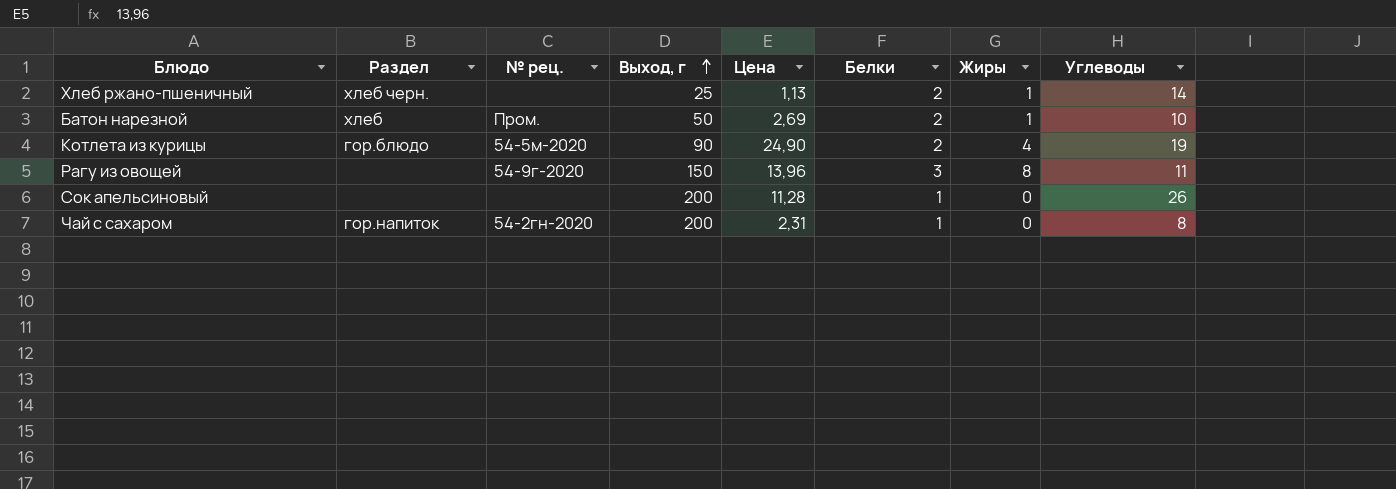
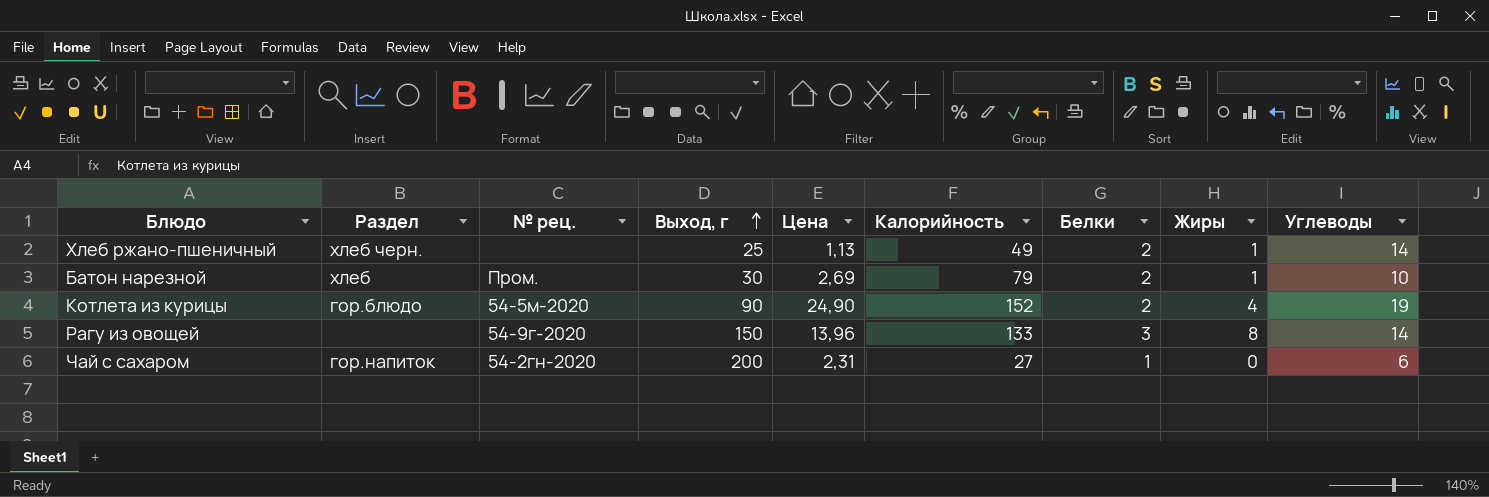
column Калорийность | position: none -> 6
row Сок апельсиновый: none | none | 200 | 11,28 | 1 | 0 | 26 -> none
Батон нарезной | Выход, г: 50 -> 30
Рагу из овощей | Углеводы: 11 -> 14
Чай с сахаром | Углеводы: 8 -> 6

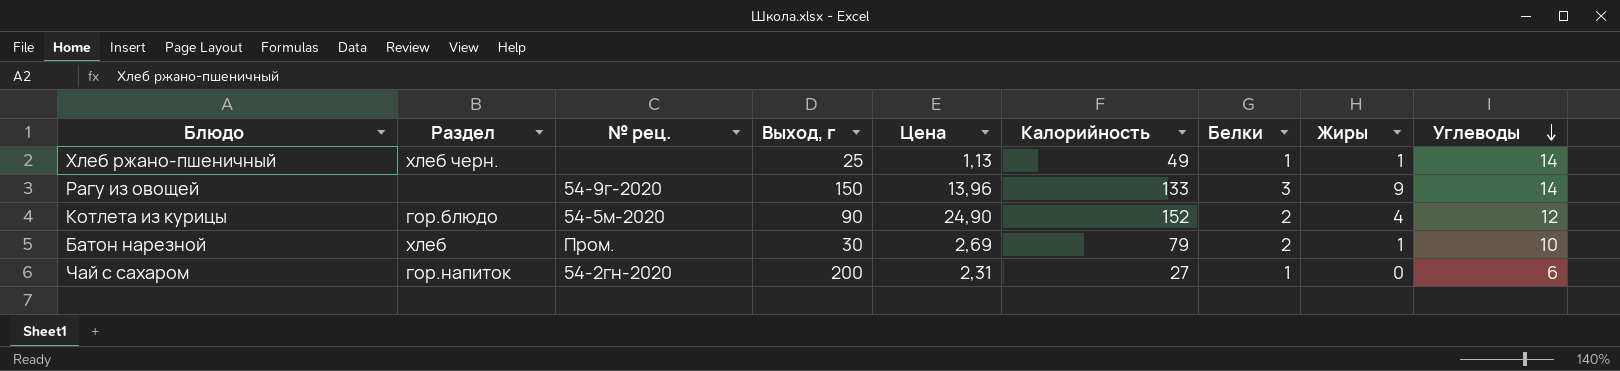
row order: Выход, г ascending -> Углеводы descending
Хлеб ржано-пшеничный | Белки: 2 -> 1
Рагу из овощей | Жиры: 8 -> 9
Котлета из курицы | Углеводы: 19 -> 12

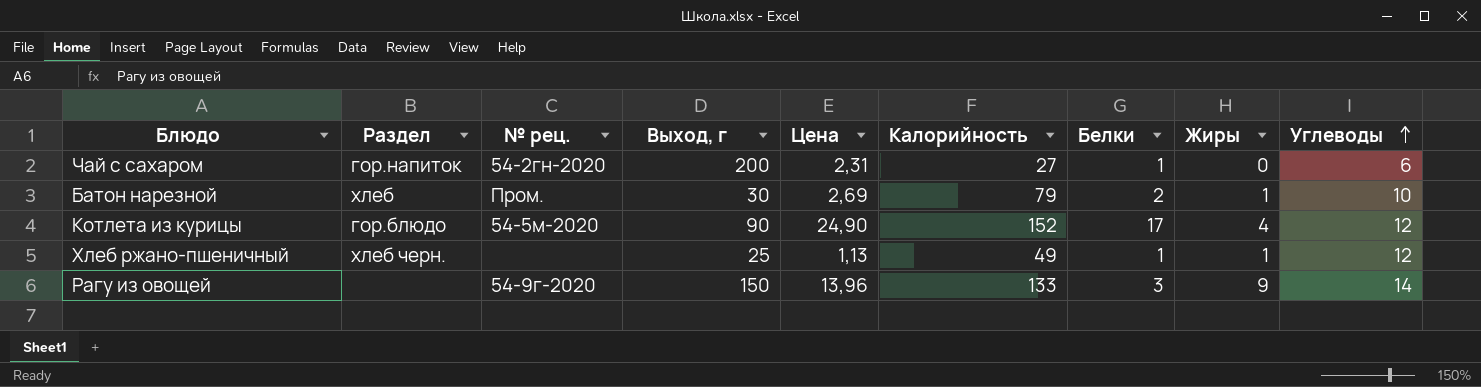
row order: Углеводы descending -> Углеводы ascending
Котлета из курицы | Белки: 2 -> 17
Хлеб ржано-пшеничный | Углеводы: 14 -> 12

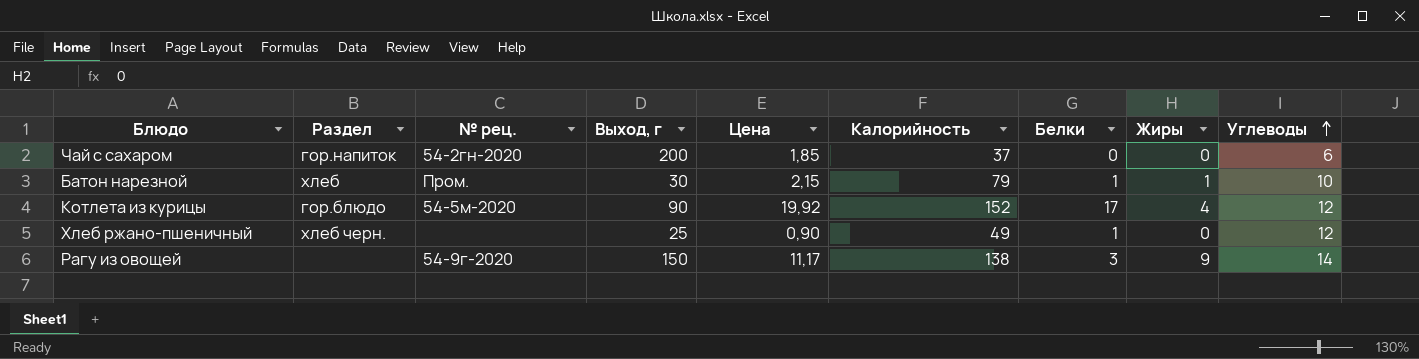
Чай с сахаром | Цена: 2,31 -> 1,85
Чай с сахаром | Калорийность: 27 -> 37
Чай с сахаром | Белки: 1 -> 0
Батон нарезной | Цена: 2,69 -> 2,15
Батон нарезной | Белки: 2 -> 1
Котлета из курицы | Цена: 24,90 -> 19,92
Хлеб ржано-пшеничный | Цена: 1,13 -> 0,90
Хлеб ржано-пшеничный | Жиры: 1 -> 0
Рагу из овощей | Цена: 13,96 -> 11,17
Рагу из овощей | Калорийность: 133 -> 138

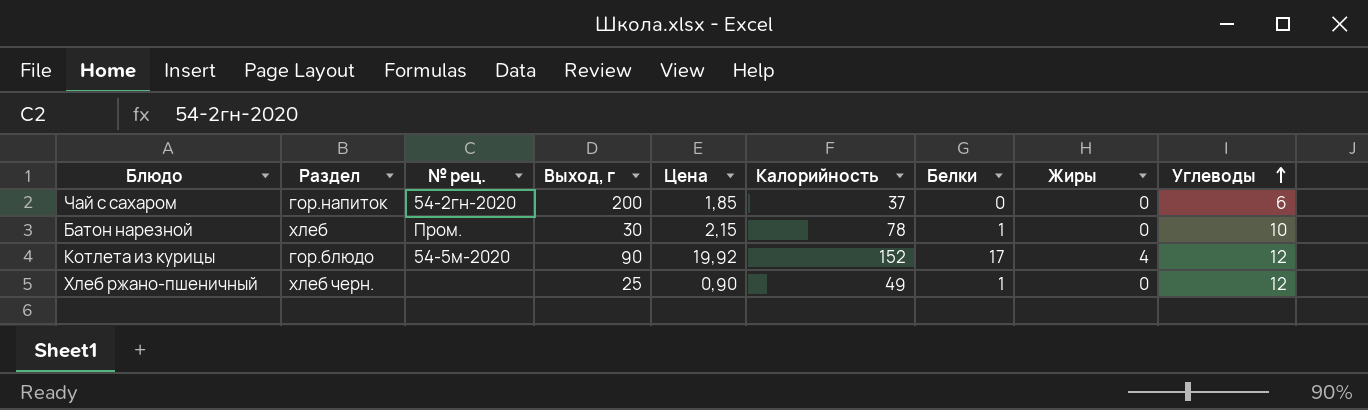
row Рагу из овощей: none | 54-9г-2020 | 150 | 11,17 | 138 | 3 | 9 | 14 -> none
Батон нарезной | Калорийность: 79 -> 78
Батон нарезной | Жиры: 1 -> 0

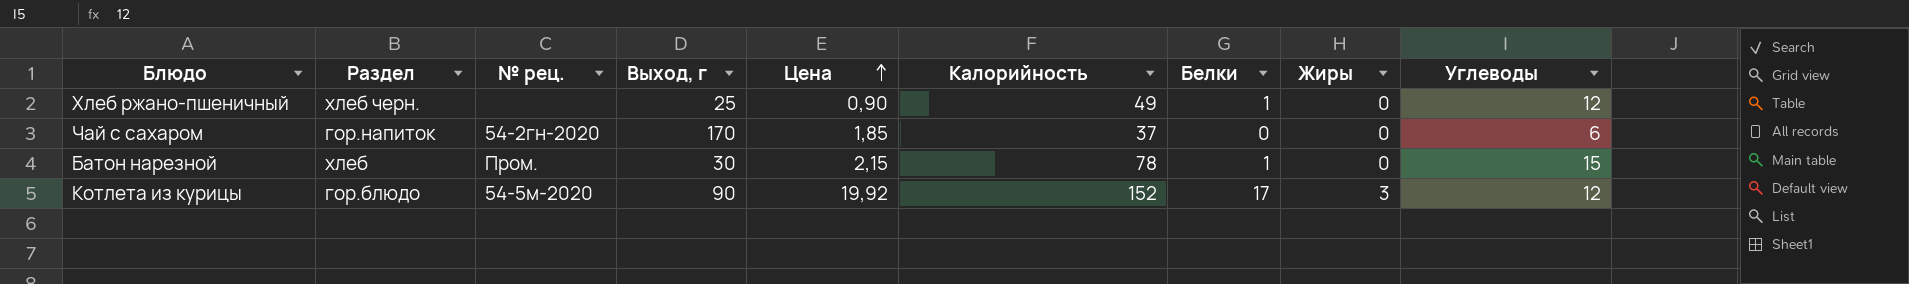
row order: Углеводы ascending -> Цена ascending
Чай с сахаром | Выход, г: 200 -> 170
Батон нарезной | Углеводы: 10 -> 15
Котлета из курицы | Жиры: 4 -> 3

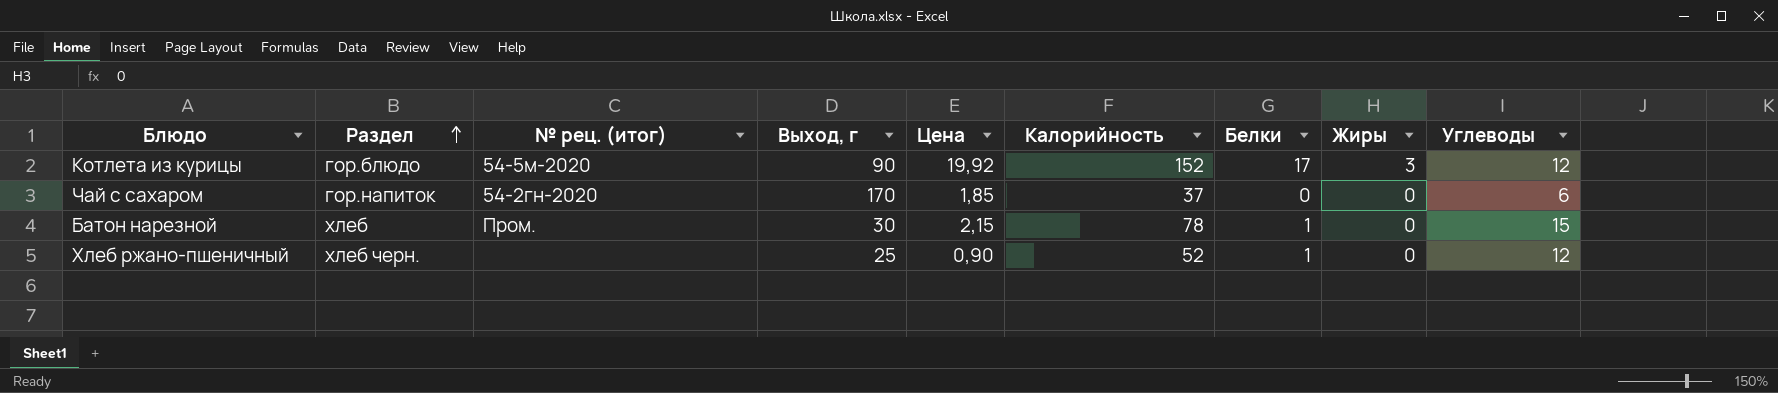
row order: Цена ascending -> Раздел ascending
column name: № рец. -> № рец. (итог)
Хлеб ржано-пшеничный | Калорийность: 49 -> 52

